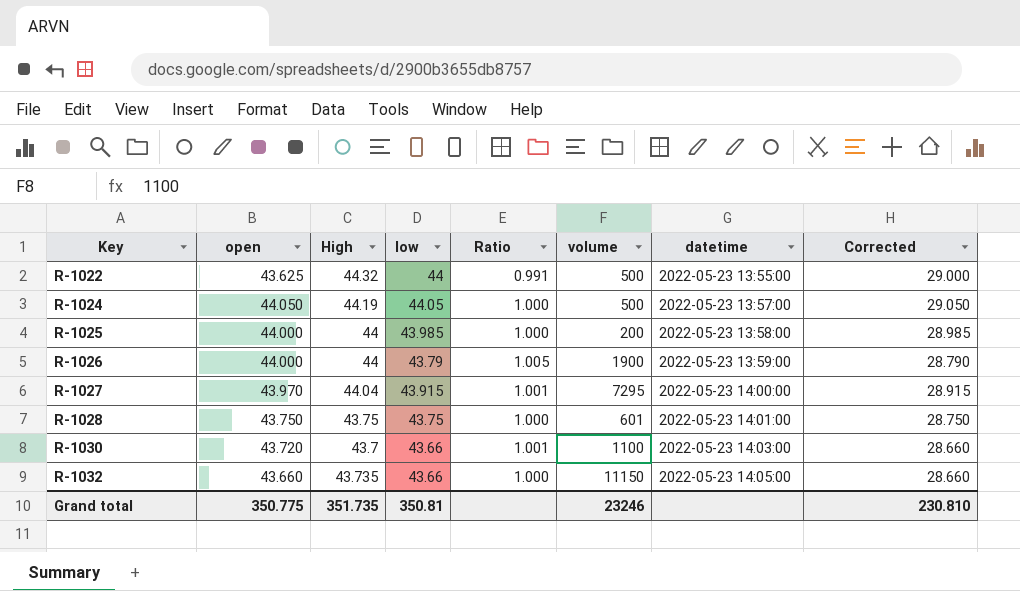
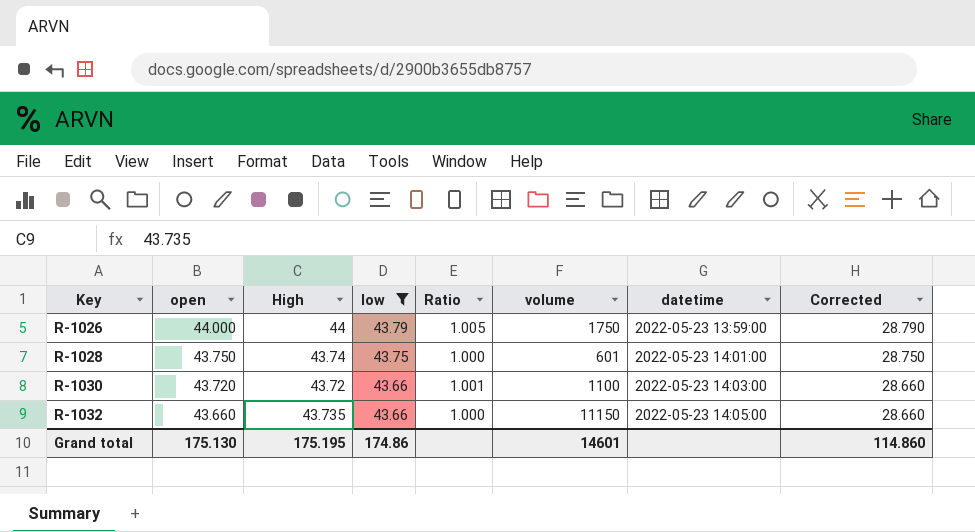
filter: none -> low <= 43.79
R-1026 | volume: 1900 -> 1750
R-1028 | High: 43.75 -> 43.74
R-1030 | High: 43.7 -> 43.72
Grand total | open: 350.775 -> 175.130
Grand total | High: 351.735 -> 175.195
Grand total | low: 350.81 -> 174.86
Grand total | volume: 23246 -> 14601
Grand total | Corrected: 230.810 -> 114.860

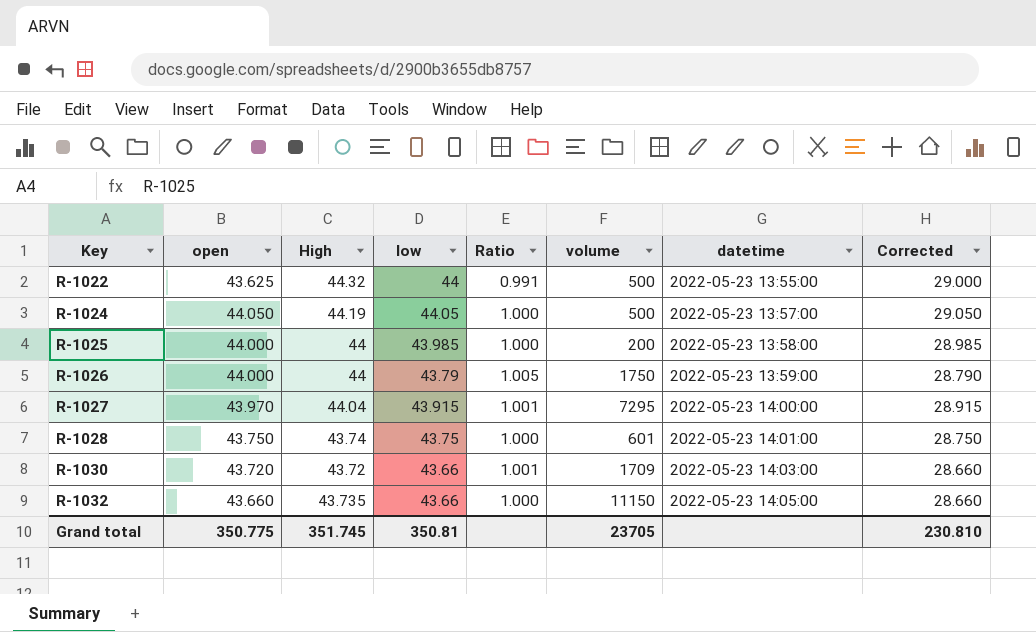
filter: low <= 43.79 -> none
R-1030 | volume: 1100 -> 1709
Grand total | open: 175.130 -> 350.775
Grand total | High: 175.195 -> 351.745
Grand total | low: 174.86 -> 350.81
Grand total | volume: 14601 -> 23705
Grand total | Corrected: 114.860 -> 230.810

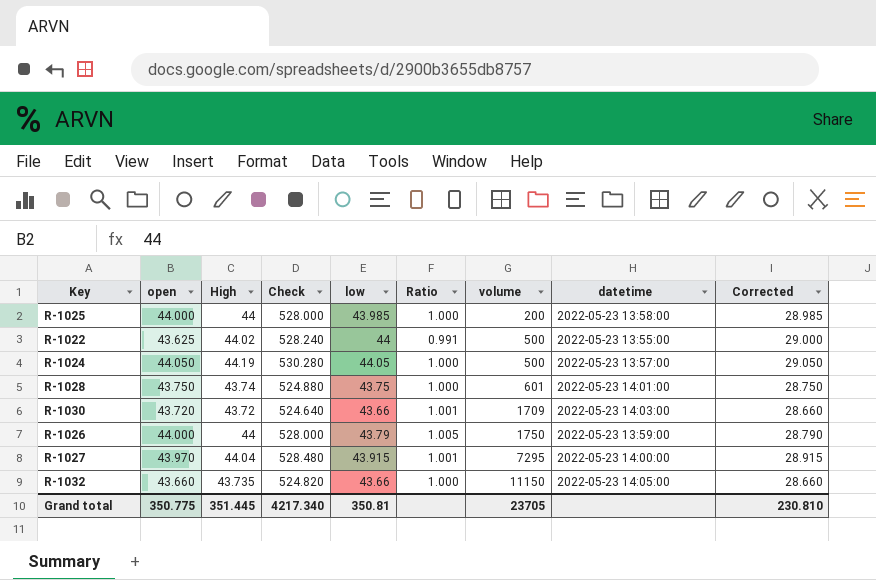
row order: Key ascending -> volume ascending
column Check | formula: none -> [High] * 12
R-1022 | High: 44.32 -> 44.02
Grand total | High: 351.745 -> 351.445

